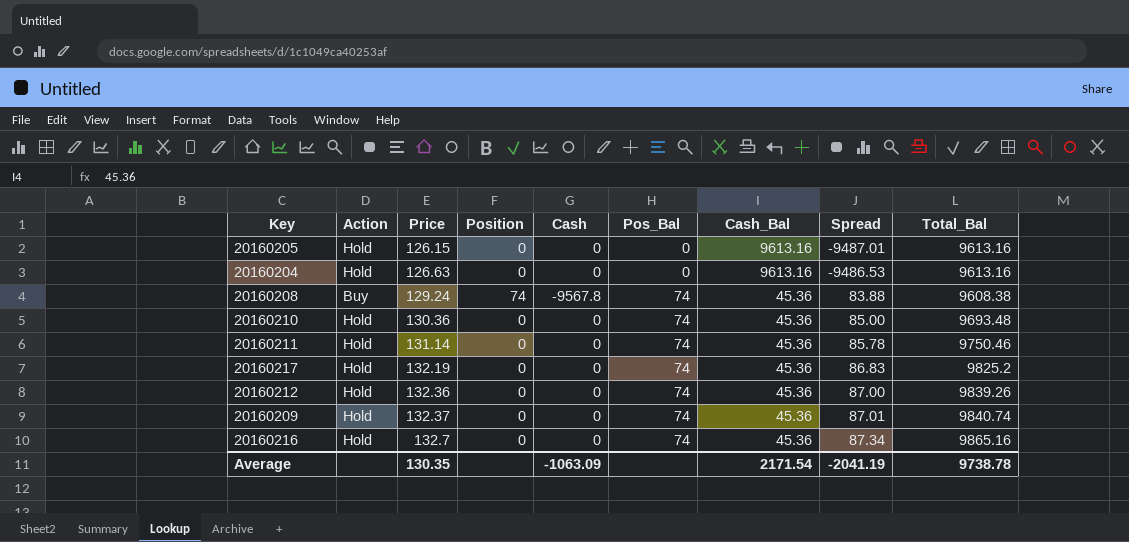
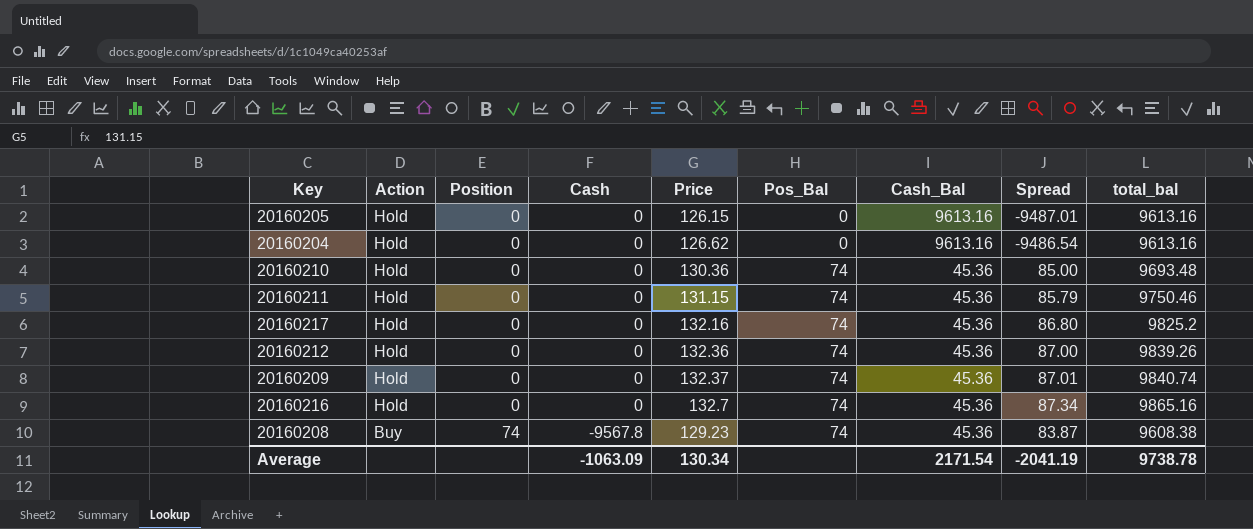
row order: Price ascending -> Action descending
column Price | position: 3 -> 5
column name: Total_Bal -> total_bal
20160204 | Price: 126.63 -> 126.62
20160204 | Spread: -9486.53 -> -9486.54
20160211 | Price: 131.14 -> 131.15
20160211 | Spread: 85.78 -> 85.79
20160217 | Price: 132.19 -> 132.16
20160217 | Spread: 86.83 -> 86.80
20160208 | Price: 129.24 -> 129.23
20160208 | Spread: 83.88 -> 83.87
Average | Price: 130.35 -> 130.34

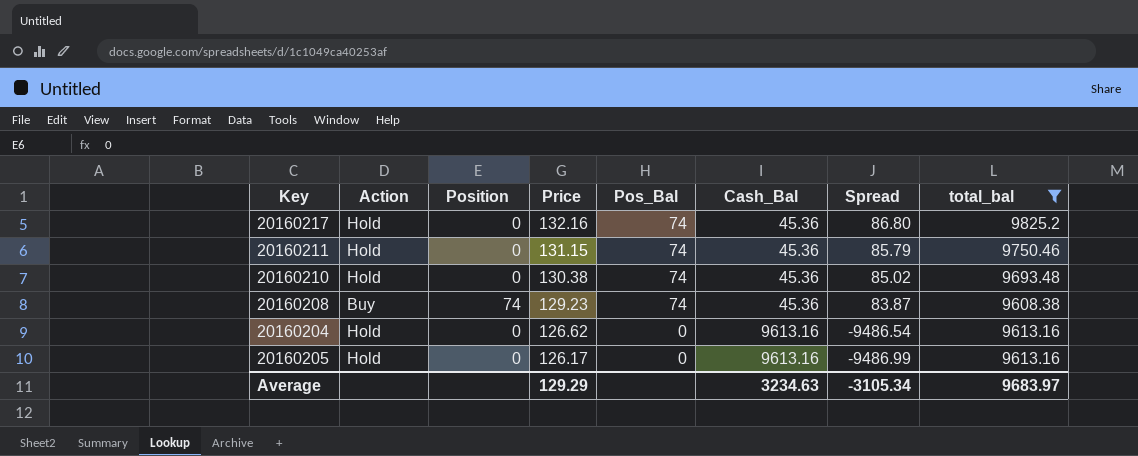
filter: none -> total_bal <= 9825.2
row order: Action descending -> Price descending
column Cash | position: 4 -> none
20160210 | Price: 130.36 -> 130.38
20160210 | Spread: 85.00 -> 85.02
20160205 | Price: 126.15 -> 126.17
20160205 | Spread: -9487.01 -> -9486.99
Average | Price: 130.34 -> 129.29
Average | Cash_Bal: 2171.54 -> 3234.63
Average | Spread: -2041.19 -> -3105.34
Average | total_bal: 9738.78 -> 9683.97

